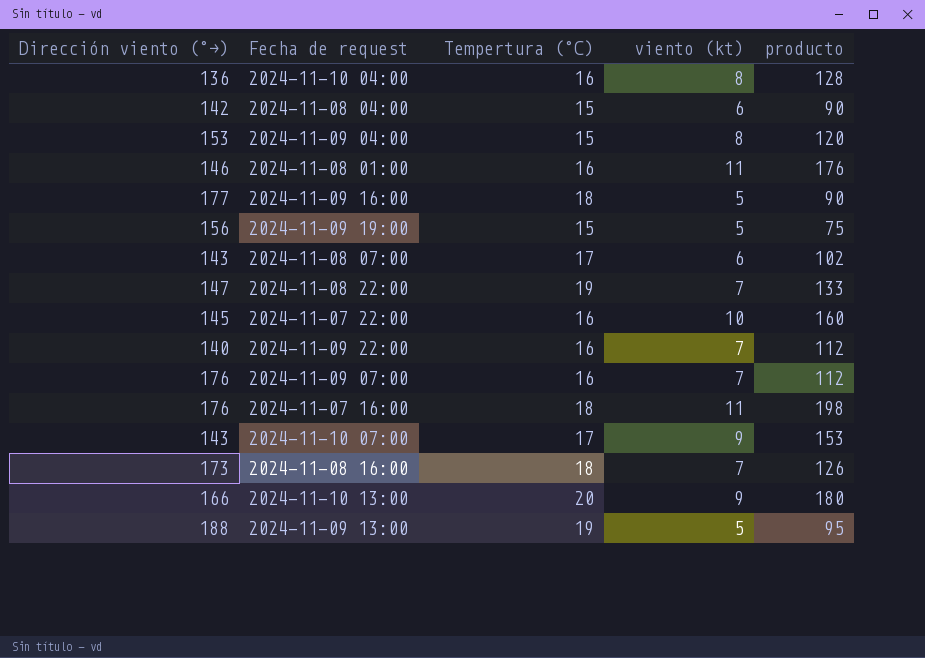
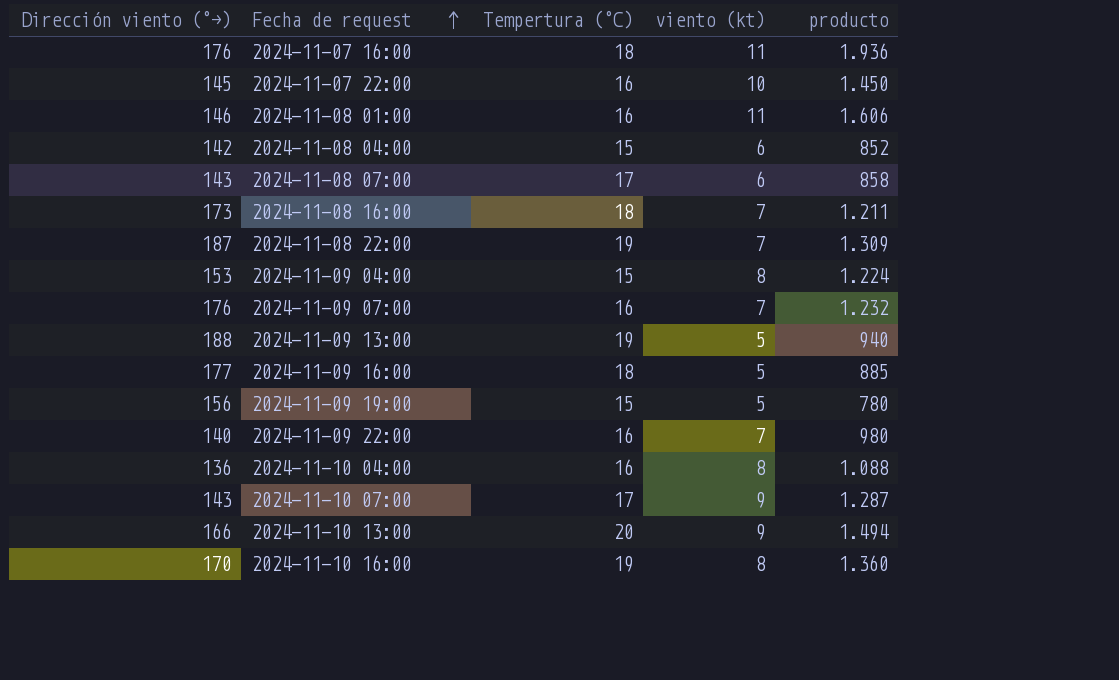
row order: none -> Fecha de request ascending
column producto | formula: [Tempertura (°C)] * [viento (kt)] -> [Dirección viento (°→)] * [viento (kt)]
2024-11-08 22:00 | Dirección viento (°→): 147 -> 187
row 2024-11-10 16:00: none -> 170 | 19 | 8 | 1.360

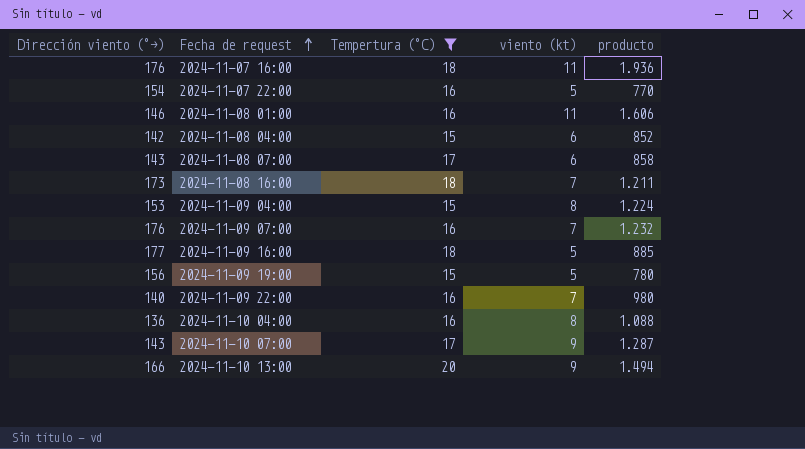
filter: none -> Tempertura (°C) != 19
2024-11-07 22:00 | Dirección viento (°→): 145 -> 154
2024-11-07 22:00 | viento (kt): 10 -> 5
2024-11-07 22:00 | producto: 1.450 -> 770

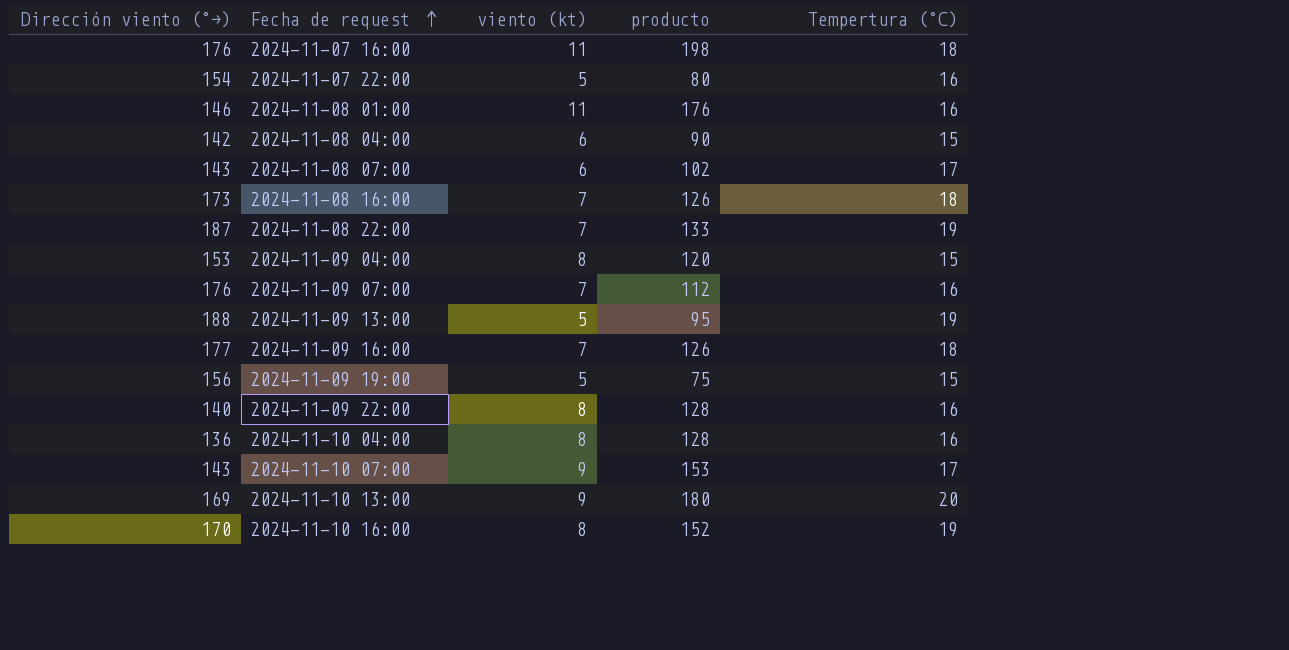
filter: Tempertura (°C) != 19 -> none
column producto | formula: [Dirección viento (°→)] * [viento (kt)] -> [viento (kt)] * [Tempertura (°C)]
column Tempertura (°C) | position: 3 -> 5
2024-11-09 16:00 | viento (kt): 5 -> 7
2024-11-09 22:00 | viento (kt): 7 -> 8
2024-11-10 13:00 | Dirección viento (°→): 166 -> 169

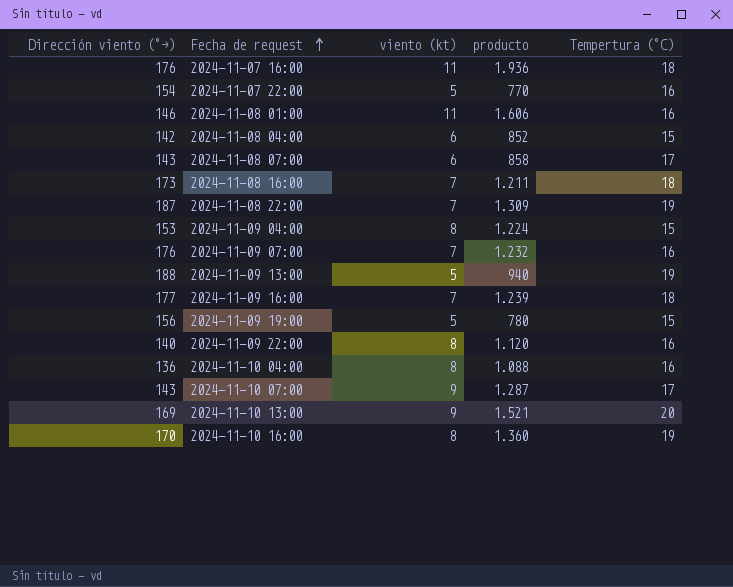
column producto | formula: [viento (kt)] * [Tempertura (°C)] -> [Dirección viento (°→)] * [viento (kt)]

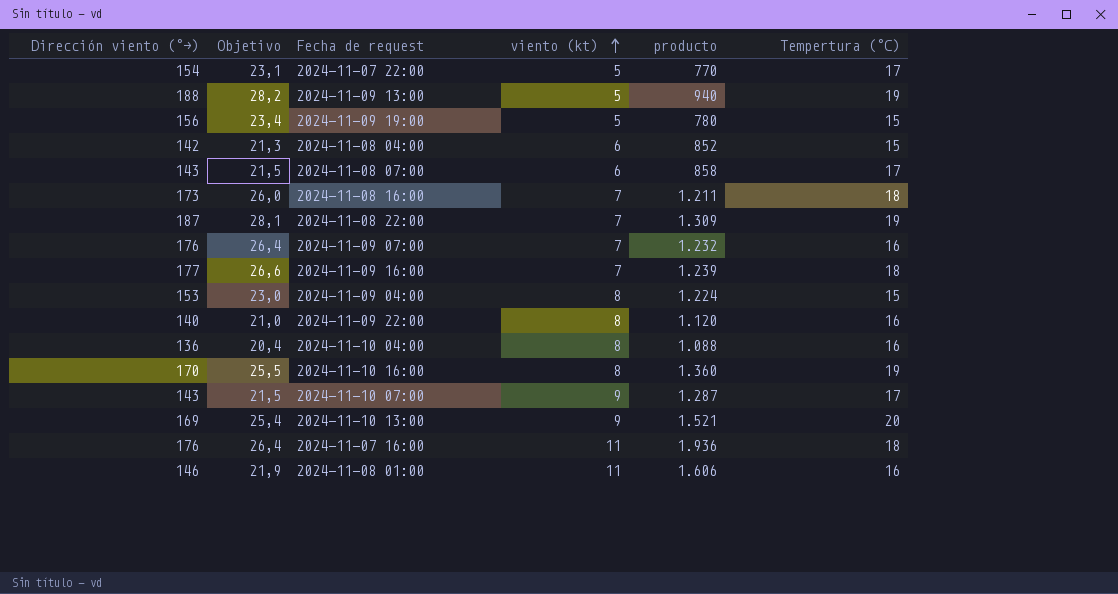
row order: Fecha de request ascending -> viento (kt) ascending
column Objetivo | formula: none -> [Dirección viento (°→)] * 0,15
2024-11-07 22:00 | Tempertura (°C): 16 -> 17

